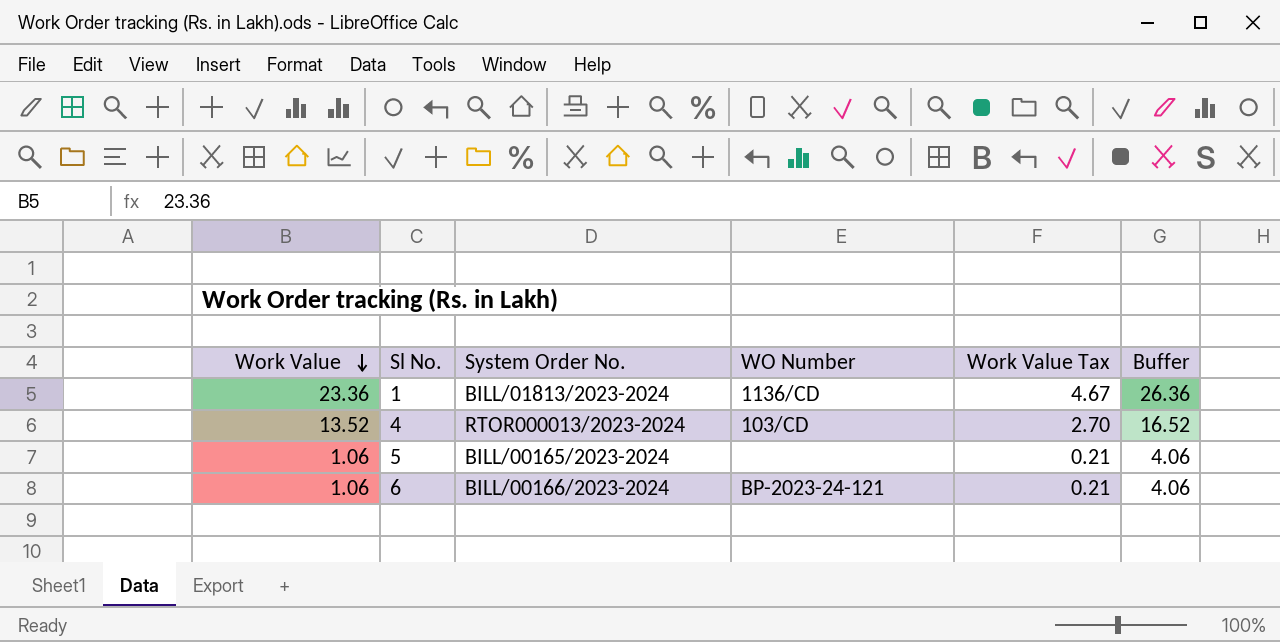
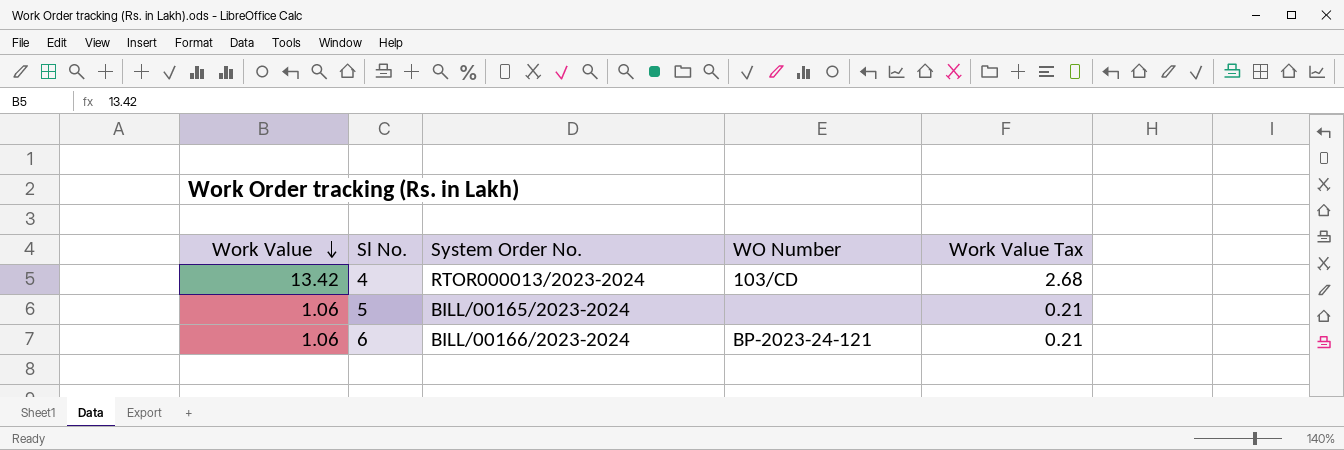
column Buffer | formula: [Work Value] + 3 -> none
row 1: 23.36 | BILL/01813/2023-2024 | 1136/CD | 4.67 | 26.36 -> none
4 | Work Value: 13.52 -> 13.42
4 | Work Value Tax: 2.70 -> 2.68

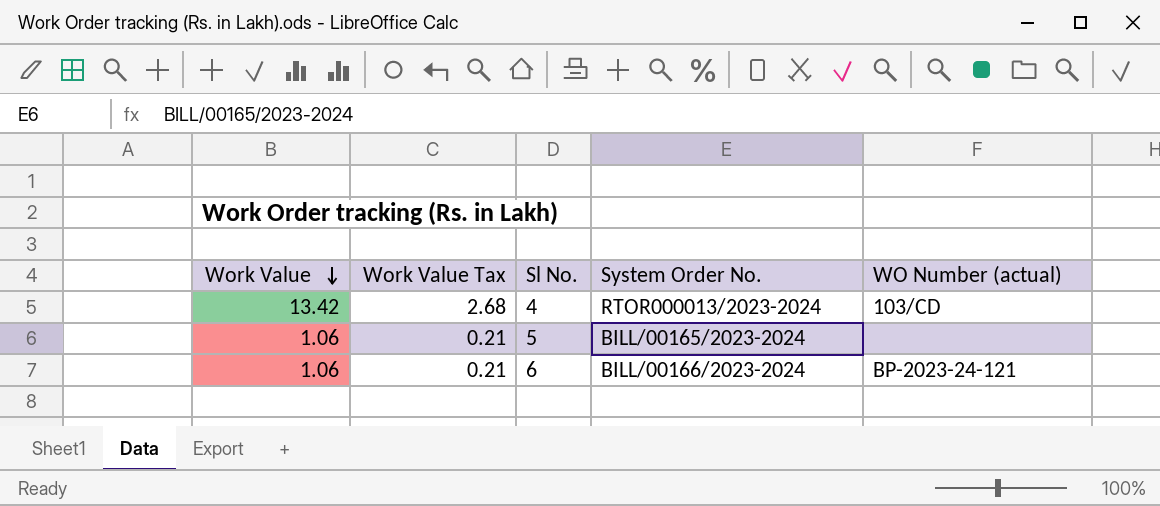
column Work Value Tax | position: 5 -> 2
column name: WO Number -> WO Number (actual)

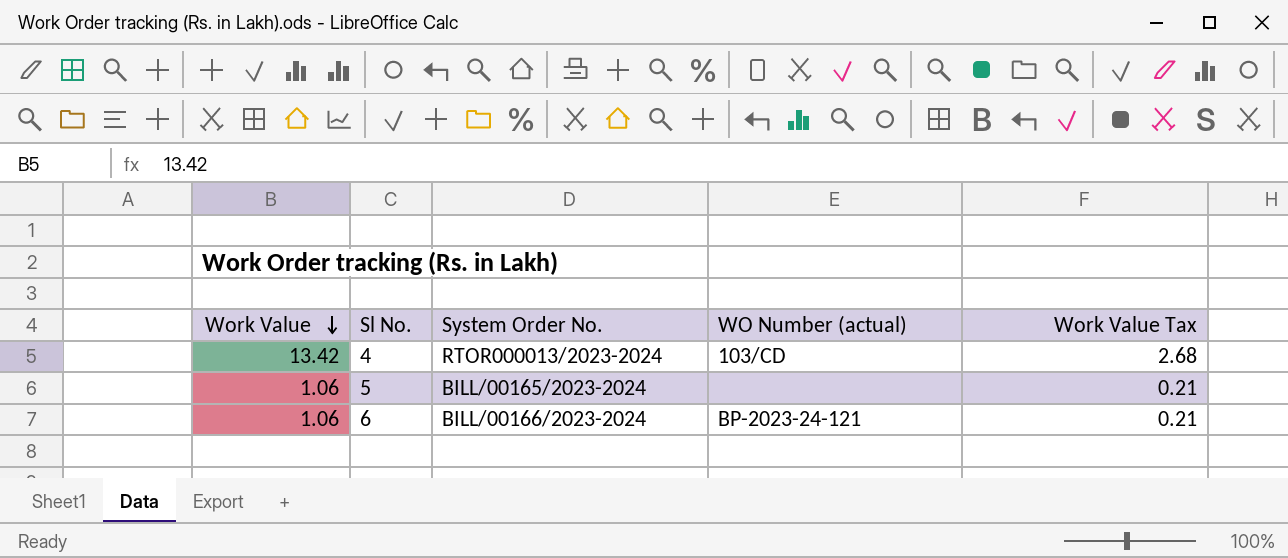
column Work Value Tax | position: 2 -> 5

